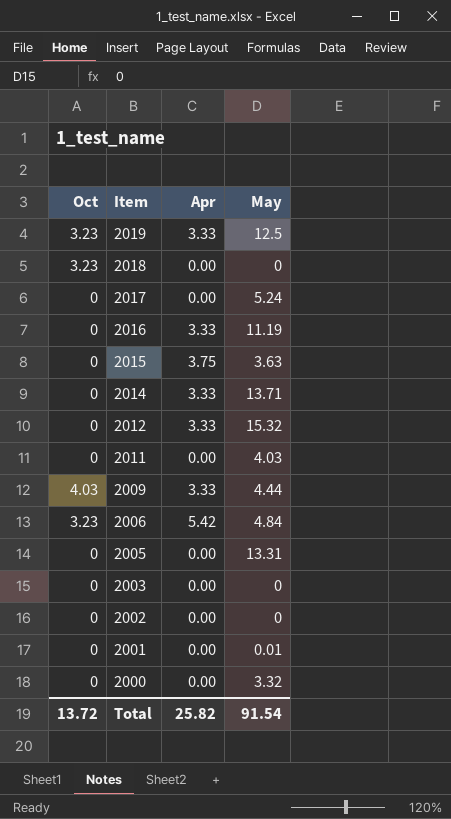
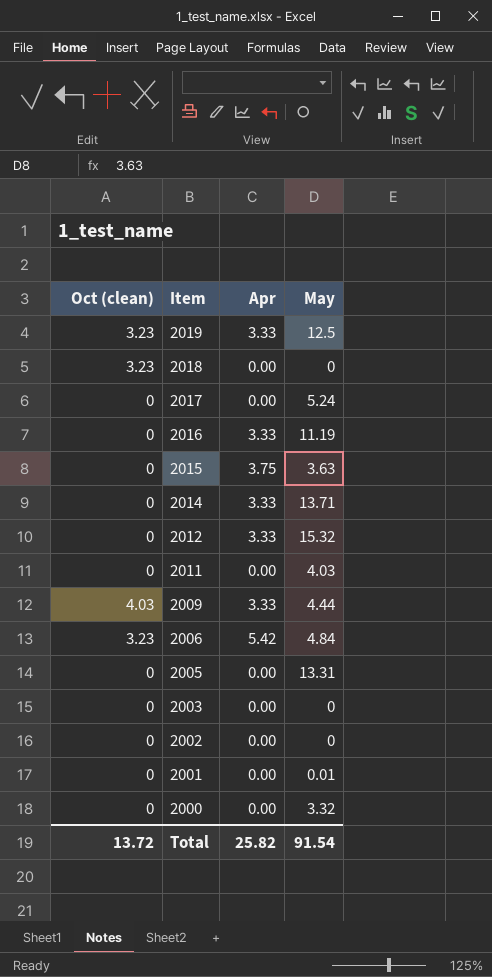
column name: Oct -> Oct (clean)

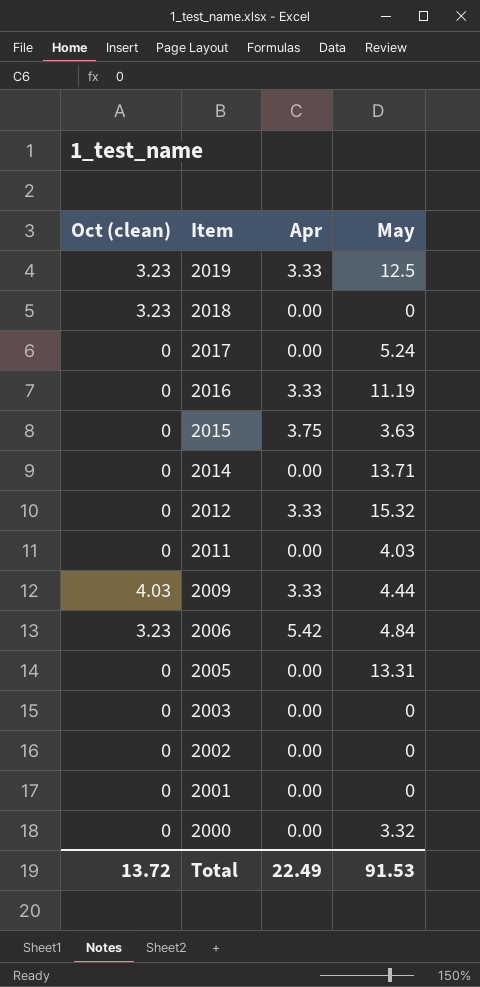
2014 | Apr: 3.33 -> 0.00
2001 | May: 0.01 -> 0
Total | Apr: 25.82 -> 22.49
Total | May: 91.54 -> 91.53

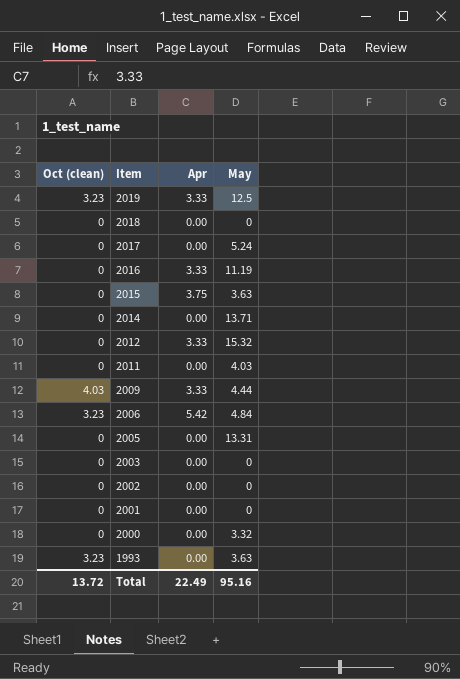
2018 | Oct (clean): 3.23 -> 0
row 1993: none -> 3.23 | 0.00 | 3.63
Total | May: 91.53 -> 95.16

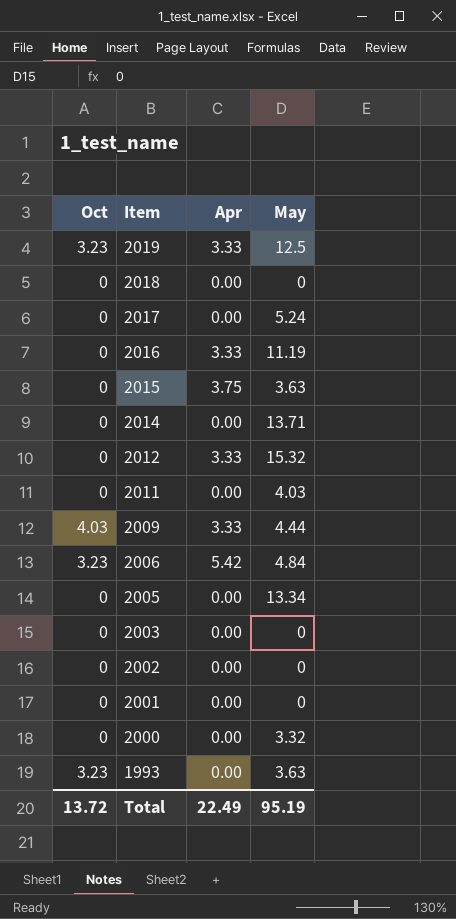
column name: Oct (clean) -> Oct
2005 | May: 13.31 -> 13.34
Total | May: 95.16 -> 95.19

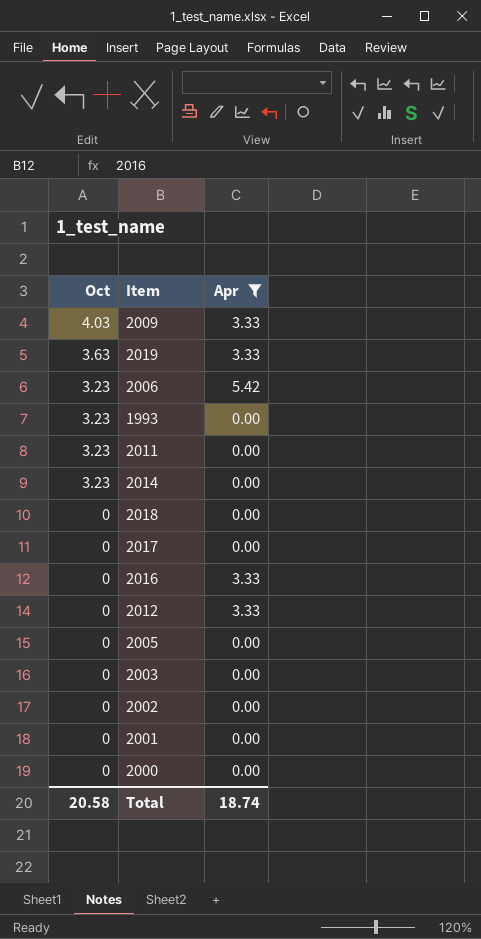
filter: none -> Apr != 3.75
row order: Item descending -> Oct descending
column May | position: 4 -> none
2019 | Oct: 3.23 -> 3.63
2011 | Oct: 0 -> 3.23
2014 | Oct: 0 -> 3.23
Total | Oct: 13.72 -> 20.58
Total | Apr: 22.49 -> 18.74

